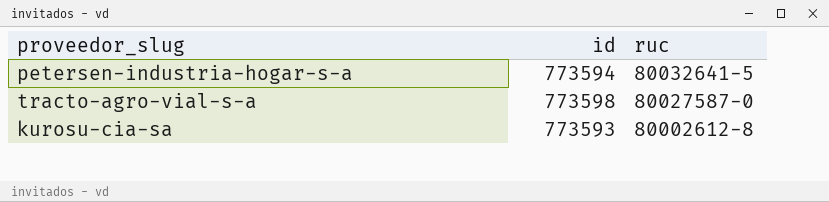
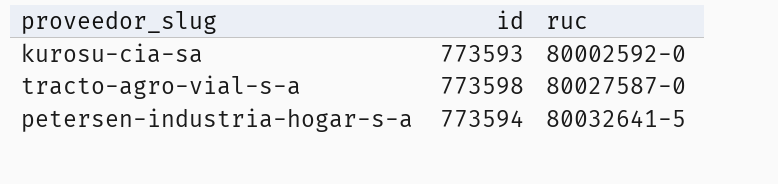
row order: ruc descending -> ruc ascending
kurosu-cia-sa | ruc: 80002612-8 -> 80002592-0

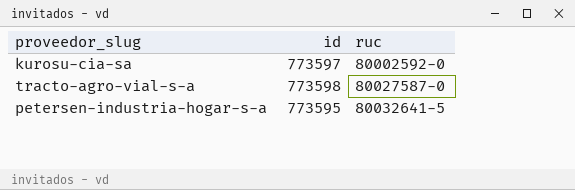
kurosu-cia-sa | id: 773593 -> 773597
petersen-industria-hogar-s-a | id: 773594 -> 773595

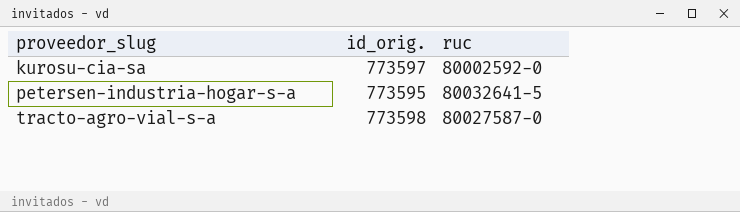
row order: ruc ascending -> proveedor_slug ascending
column name: id -> id_orig.

